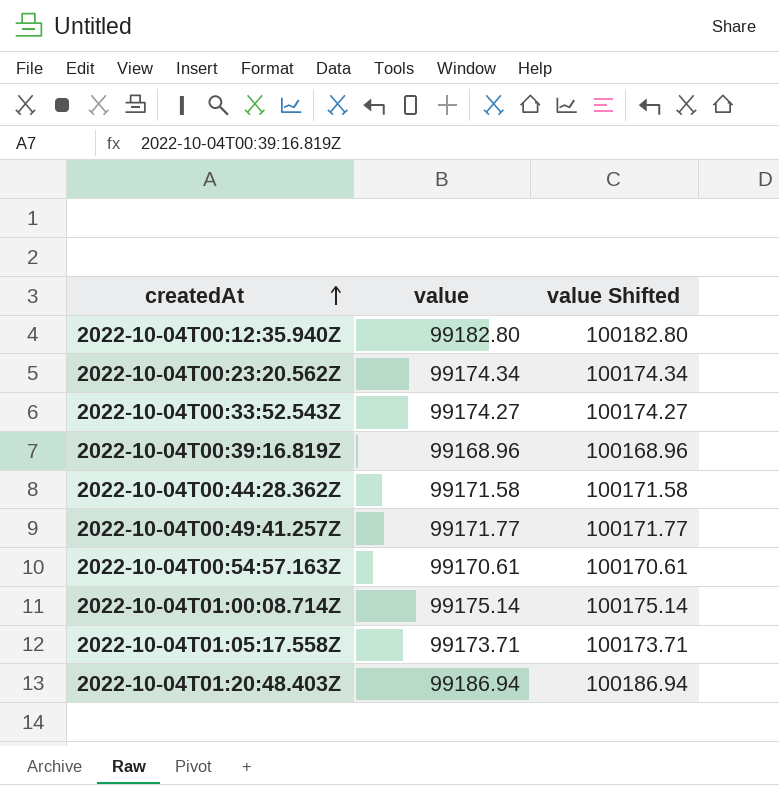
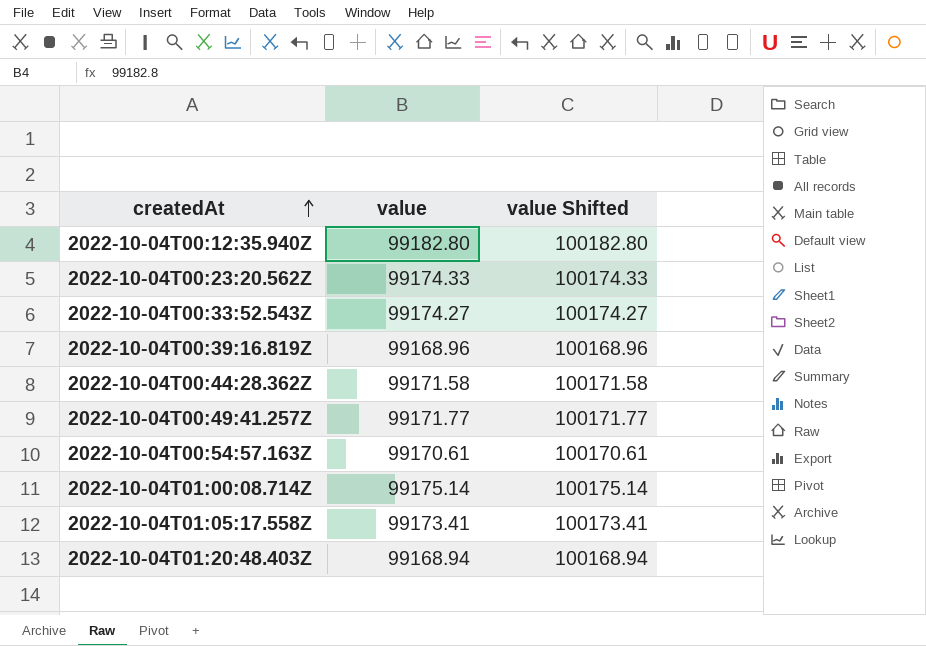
2022-10-04T00:23:20.562Z | value: 99174.34 -> 99174.33
2022-10-04T00:23:20.562Z | value Shifted: 100174.34 -> 100174.33
2022-10-04T01:05:17.558Z | value: 99173.71 -> 99173.41
2022-10-04T01:05:17.558Z | value Shifted: 100173.71 -> 100173.41
2022-10-04T01:20:48.403Z | value: 99186.94 -> 99168.94
2022-10-04T01:20:48.403Z | value Shifted: 100186.94 -> 100168.94

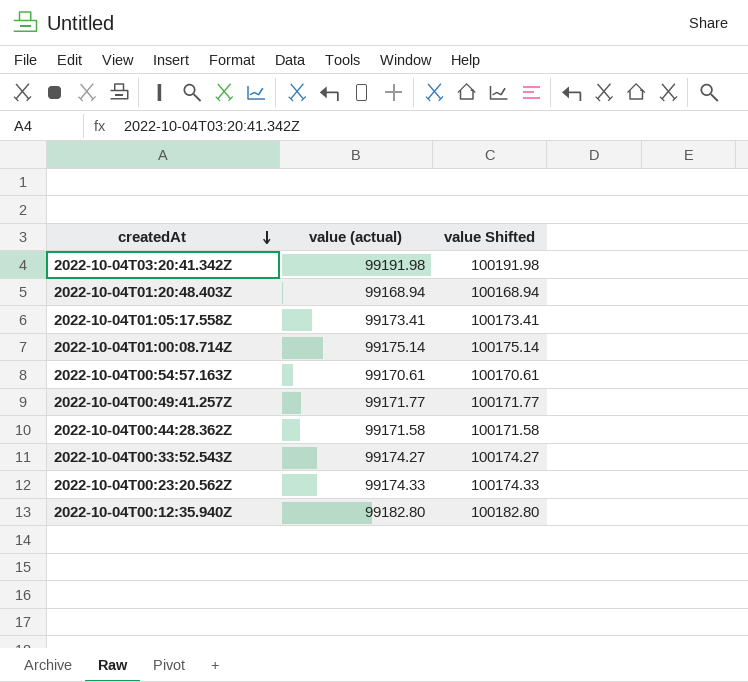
row order: createdAt ascending -> createdAt descending
column name: value -> value (actual)
row 2022-10-04T00:39:16.819Z: 99168.96 | 100168.96 -> none
row 2022-10-04T03:20:41.342Z: none -> 99191.98 | 100191.98

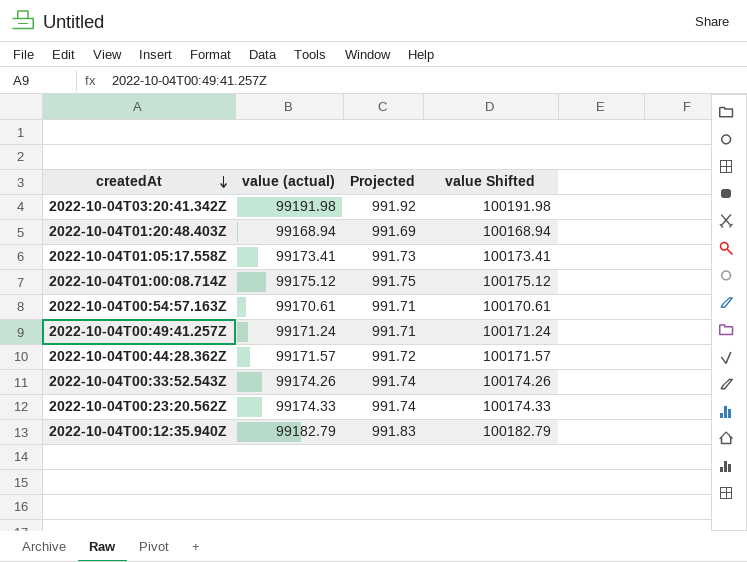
column Projected | formula: none -> [value (actual)] * 0.01
2022-10-04T01:00:08.714Z | value (actual): 99175.14 -> 99175.12
2022-10-04T01:00:08.714Z | value Shifted: 100175.14 -> 100175.12
2022-10-04T00:49:41.257Z | value (actual): 99171.77 -> 99171.24
2022-10-04T00:49:41.257Z | value Shifted: 100171.77 -> 100171.24
2022-10-04T00:44:28.362Z | value (actual): 99171.58 -> 99171.57
2022-10-04T00:44:28.362Z | value Shifted: 100171.58 -> 100171.57
2022-10-04T00:33:52.543Z | value (actual): 99174.27 -> 99174.26
2022-10-04T00:33:52.543Z | value Shifted: 100174.27 -> 100174.26
2022-10-04T00:12:35.940Z | value (actual): 99182.80 -> 99182.79
2022-10-04T00:12:35.940Z | value Shifted: 100182.80 -> 100182.79

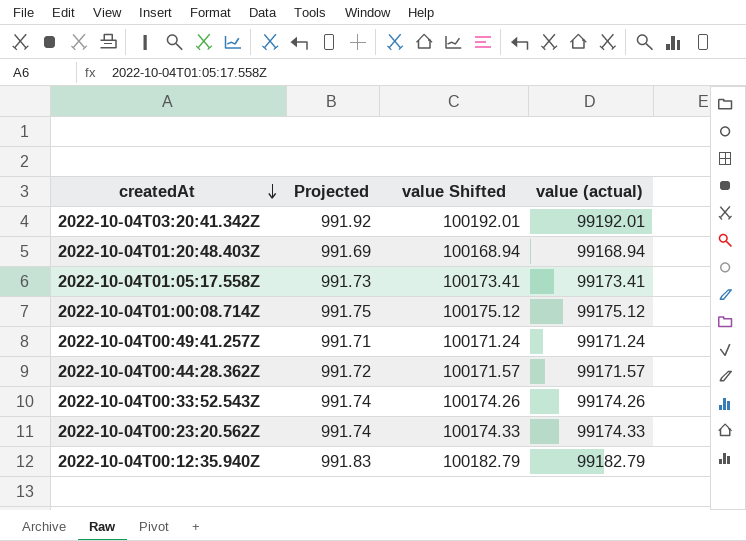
column value (actual) | position: 2 -> 4
row 2022-10-04T00:54:57.163Z: 99170.61 | 991.71 | 100170.61 -> none
2022-10-04T03:20:41.342Z | value Shifted: 100191.98 -> 100192.01
2022-10-04T03:20:41.342Z | value (actual): 99191.98 -> 99192.01

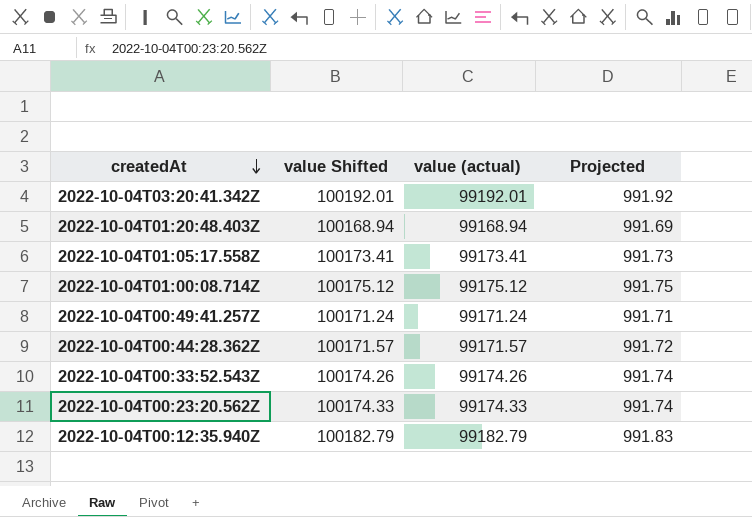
column Projected | position: 2 -> 4

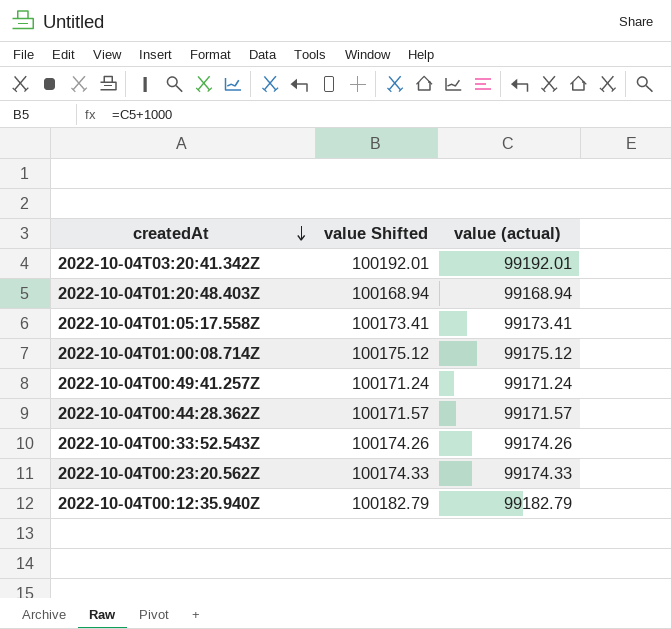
column Projected | formula: [value (actual)] * 0.01 -> none

